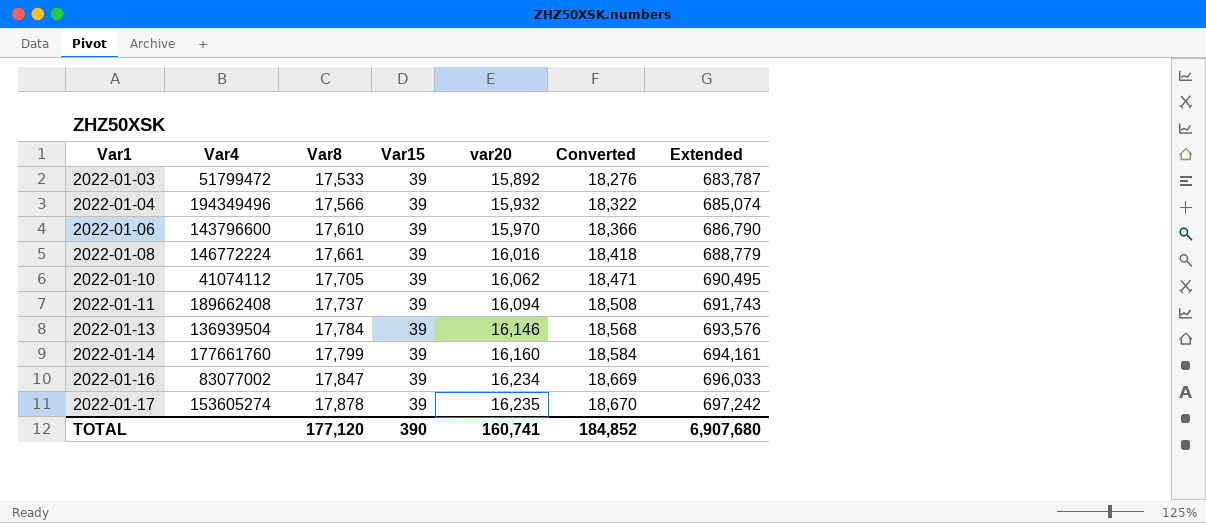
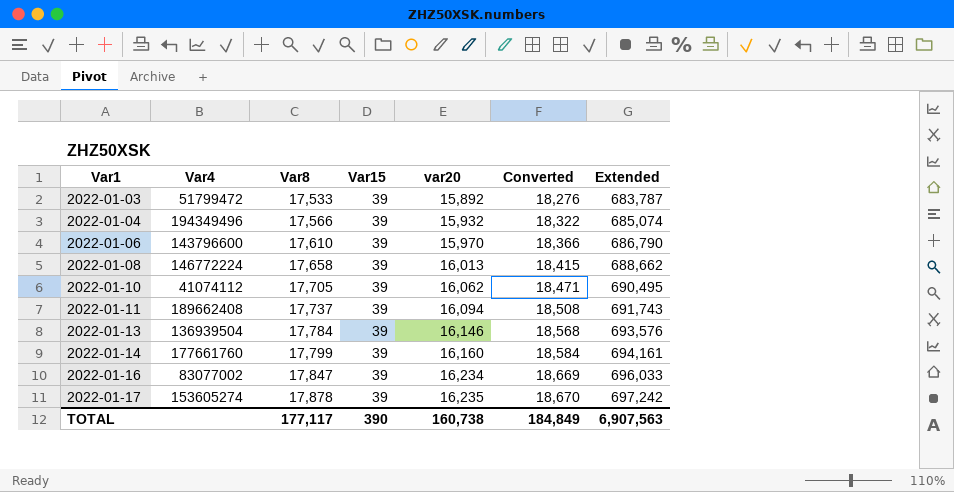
2022-01-08 | Var8: 17,661 -> 17,658
2022-01-08 | var20: 16,016 -> 16,013
2022-01-08 | Converted: 18,418 -> 18,415
2022-01-08 | Extended: 688,779 -> 688,662
TOTAL | Var8: 177,120 -> 177,117
TOTAL | var20: 160,741 -> 160,738
TOTAL | Converted: 184,852 -> 184,849
TOTAL | Extended: 6,907,680 -> 6,907,563

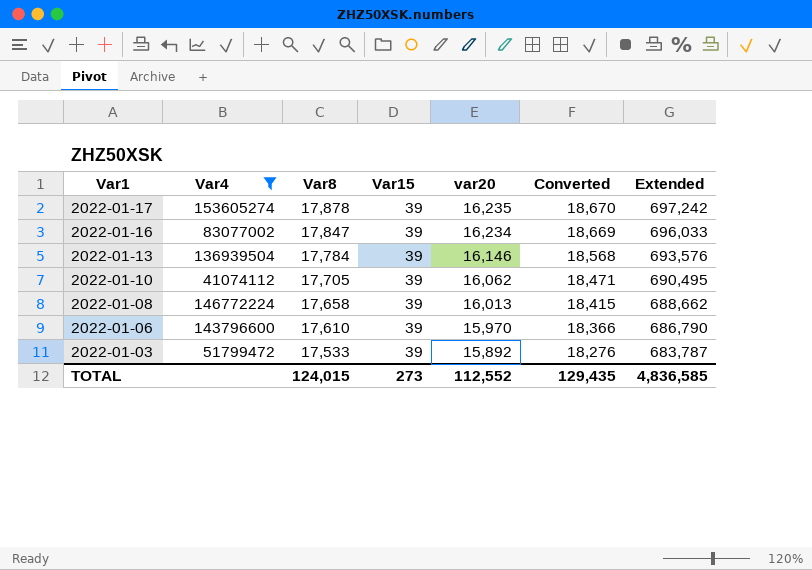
filter: none -> Var4 <= 153605274
row order: Var1 ascending -> Var1 descending
TOTAL | Var8: 177,117 -> 124,015
TOTAL | Var15: 390 -> 273
TOTAL | var20: 160,738 -> 112,552
TOTAL | Converted: 184,849 -> 129,435
TOTAL | Extended: 6,907,563 -> 4,836,585

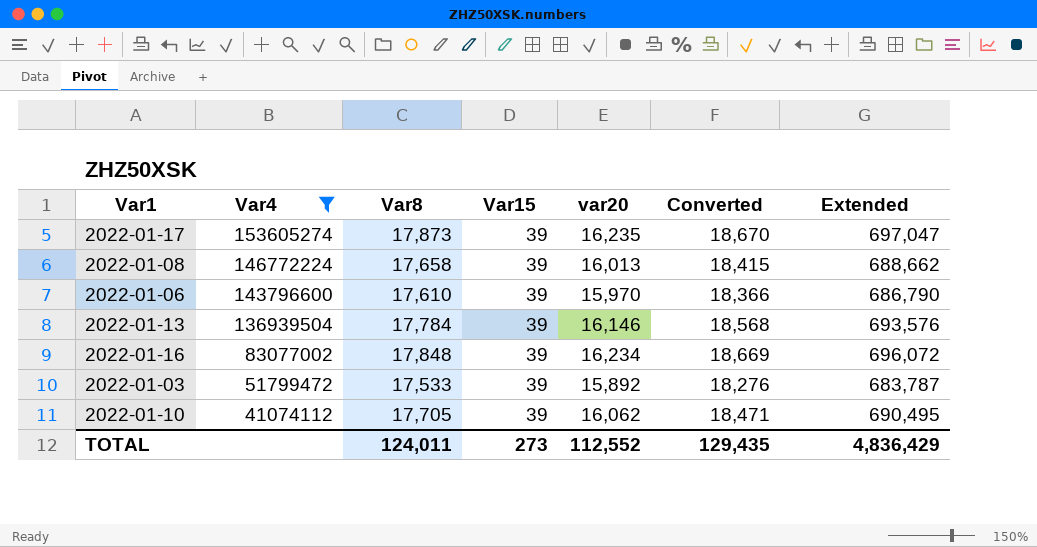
row order: Var1 descending -> Var4 descending
2022-01-17 | Var8: 17,878 -> 17,873
2022-01-17 | Extended: 697,242 -> 697,047
2022-01-16 | Var8: 17,847 -> 17,848
2022-01-16 | Extended: 696,033 -> 696,072
TOTAL | Var8: 124,015 -> 124,011
TOTAL | Extended: 4,836,585 -> 4,836,429

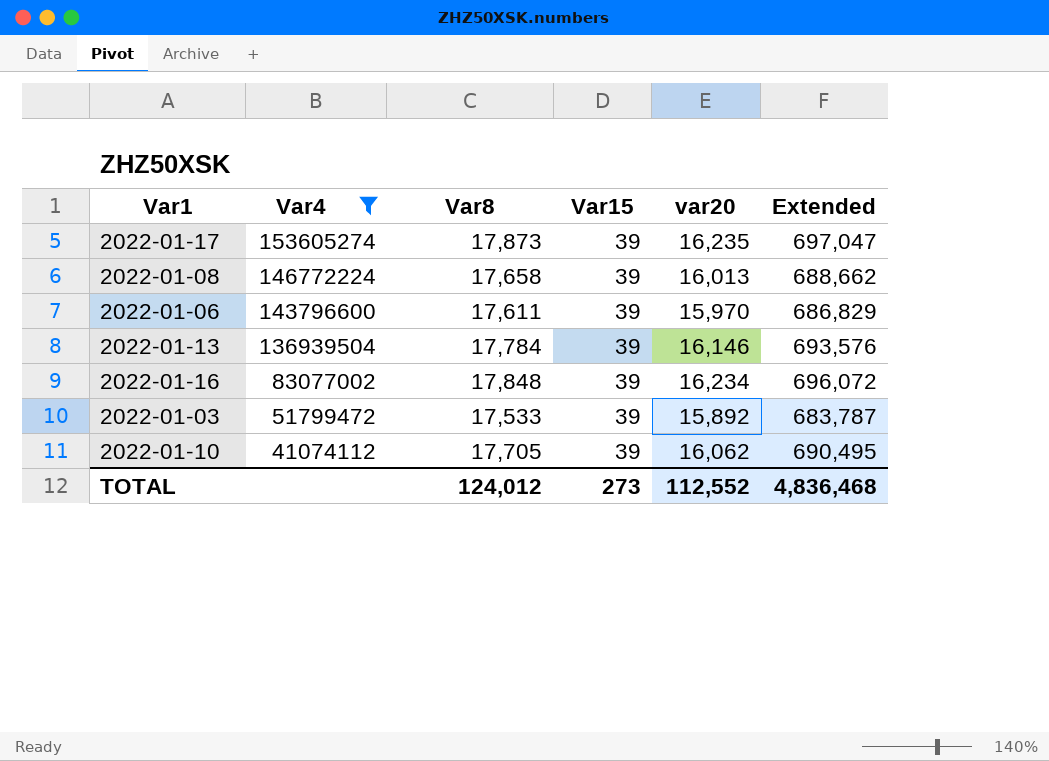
column Converted | formula: [var20] * 1.15 -> none
2022-01-06 | Var8: 17,610 -> 17,611
2022-01-06 | Extended: 686,790 -> 686,829
TOTAL | Var8: 124,011 -> 124,012
TOTAL | Extended: 4,836,429 -> 4,836,468

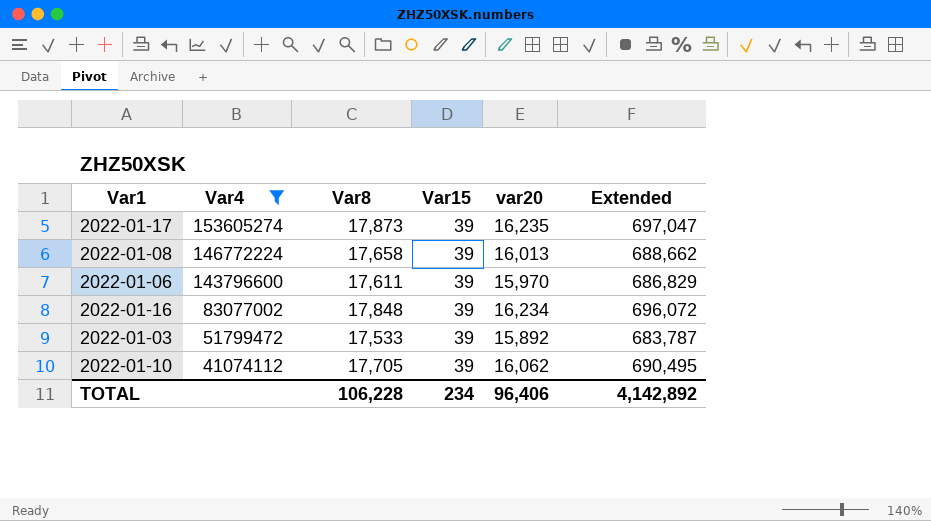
row 2022-01-13: 136939504 | 17,784 | 39 | 16,146 | 693,576 -> none
TOTAL | Var8: 124,012 -> 106,228
TOTAL | Var15: 273 -> 234
TOTAL | var20: 112,552 -> 96,406
TOTAL | Extended: 4,836,468 -> 4,142,892

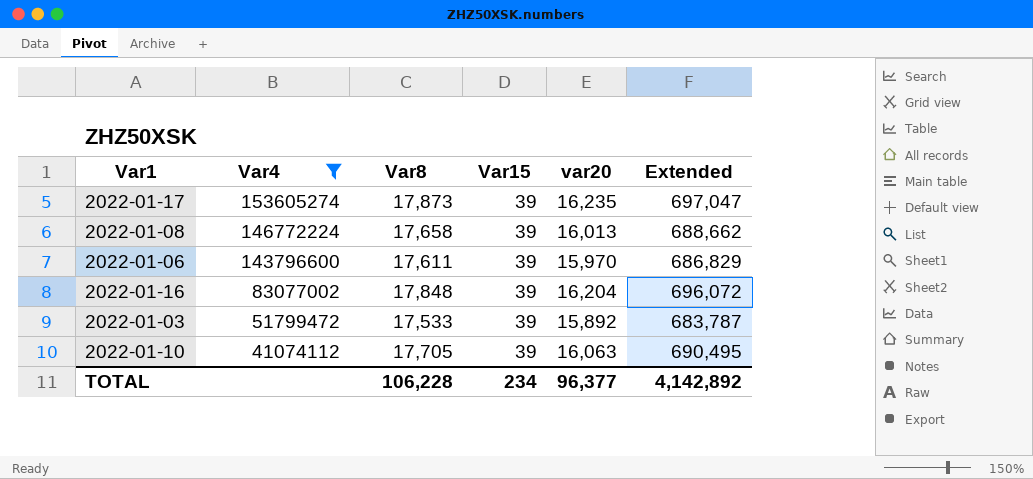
2022-01-16 | var20: 16,234 -> 16,204
2022-01-10 | var20: 16,062 -> 16,063
TOTAL | var20: 96,406 -> 96,377

